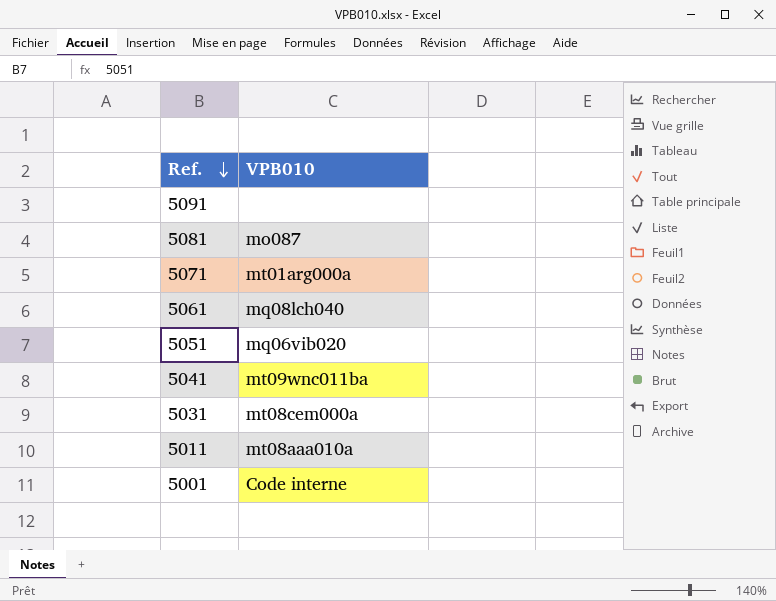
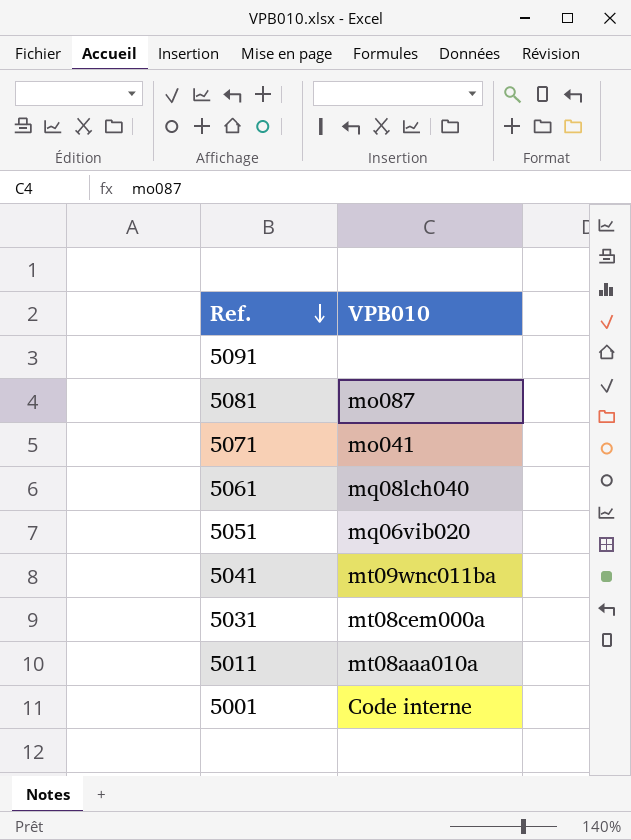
5071 | VPB010: mt01arg000a -> mo041

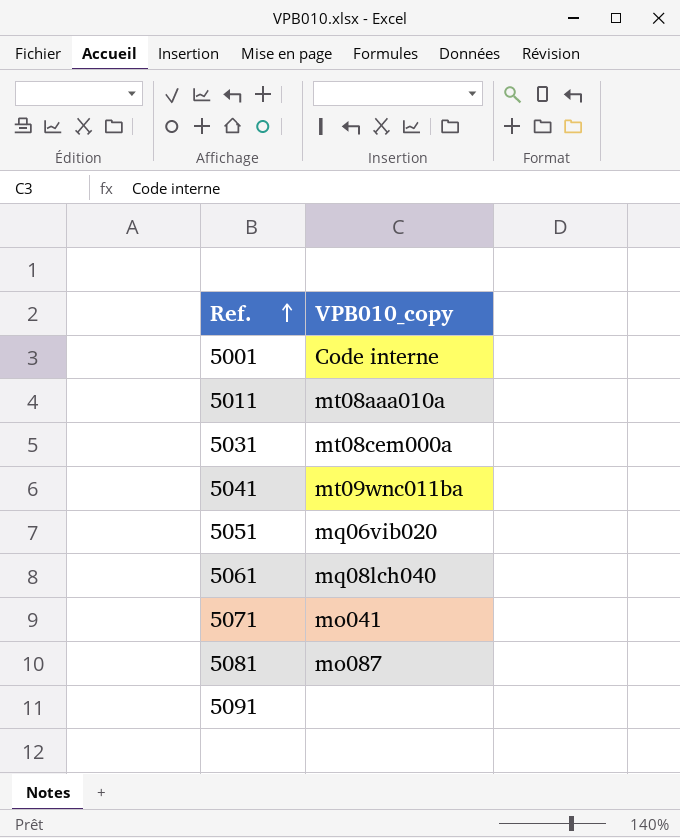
row order: Ref. descending -> Ref. ascending
column name: VPB010 -> VPB010_copy

